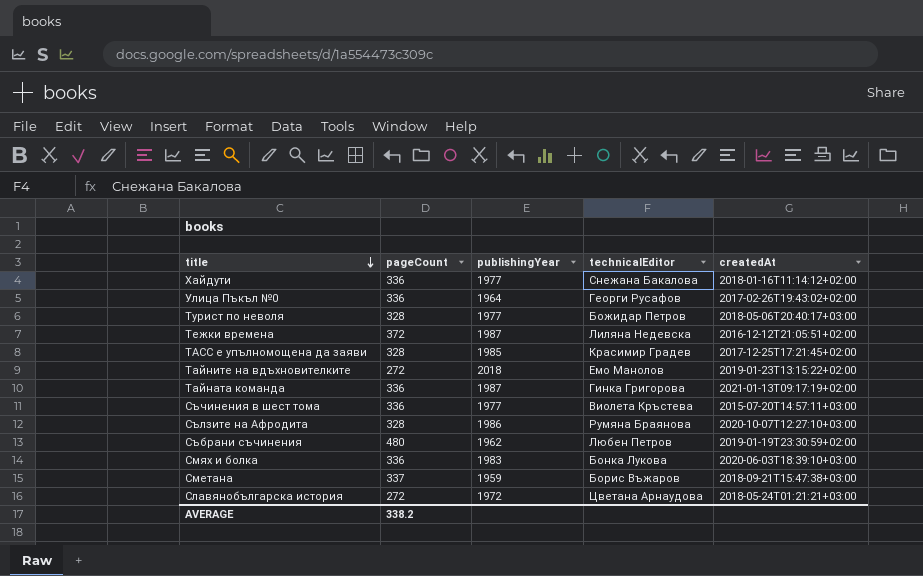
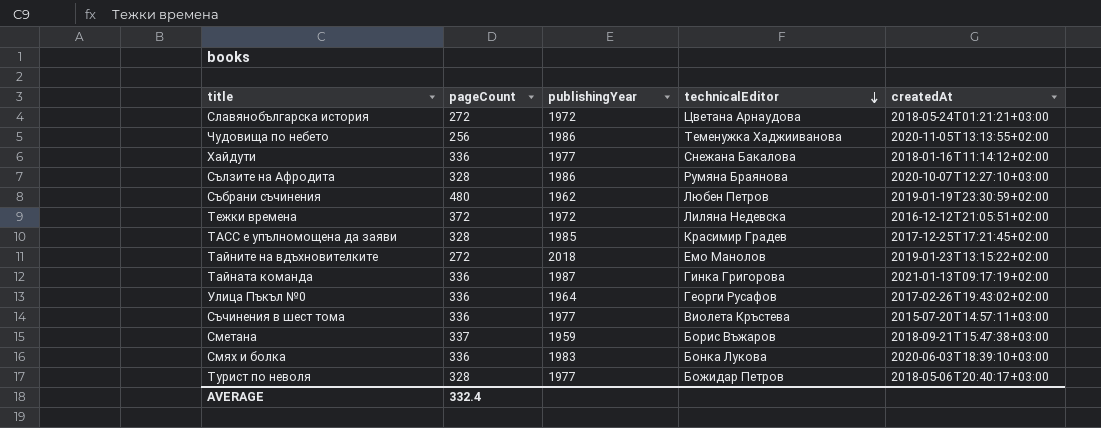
row order: title descending -> technicalEditor descending
row Чудовища по небето: none -> 256 | 1986 | Теменужка Хаджииванова | 2020-11-05T13:13:55+02:00
Тежки времена | publishingYear: 1987 -> 1972
AVERAGE | pageCount: 338.2 -> 332.4

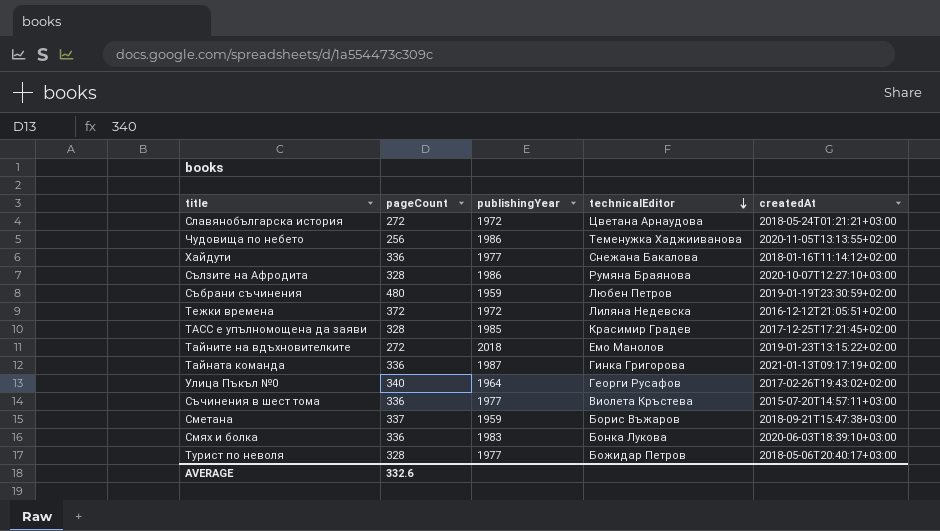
Събрани съчинения | publishingYear: 1962 -> 1959
Улица Пъкъл №0 | pageCount: 336 -> 340
AVERAGE | pageCount: 332.4 -> 332.6

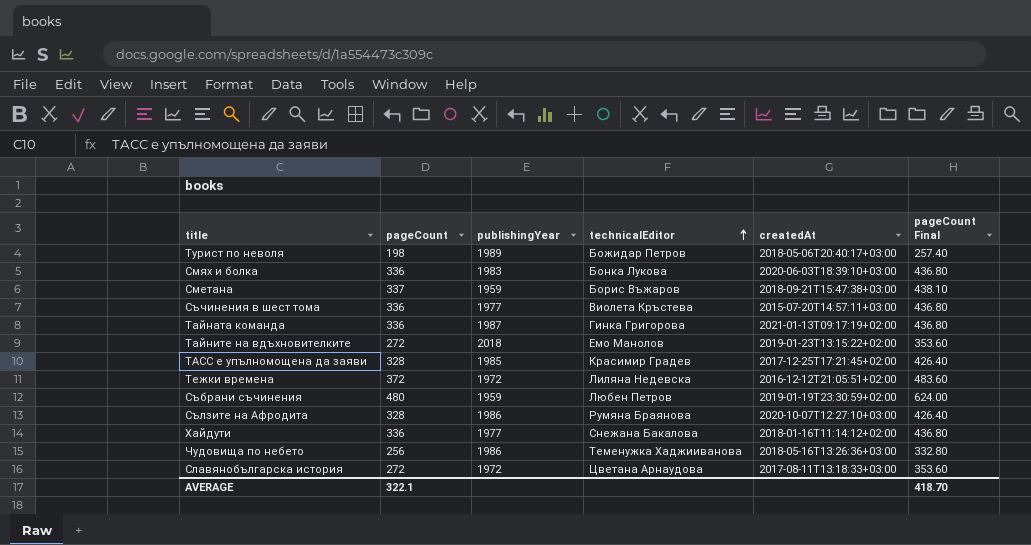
row order: technicalEditor descending -> technicalEditor ascending
column pageCount Final | formula: none -> [pageCount] * 1.3
row Улица Пъкъл №0: 340 | 1964 | Георги Русафов | 2017-02-26T19:43:02+02:00 -> none
Турист по неволя | pageCount: 328 -> 198
Турист по неволя | publishingYear: 1977 -> 1989
Чудовища по небето | createdAt: 2020-11-05T13:13:55+02:00 -> 2018-05-16T13:26:36+03:00
Славянобългарска история | createdAt: 2018-05-24T01:21:21+03:00 -> 2017-08-11T13:18:33+03:00
AVERAGE | pageCount: 332.6 -> 322.1

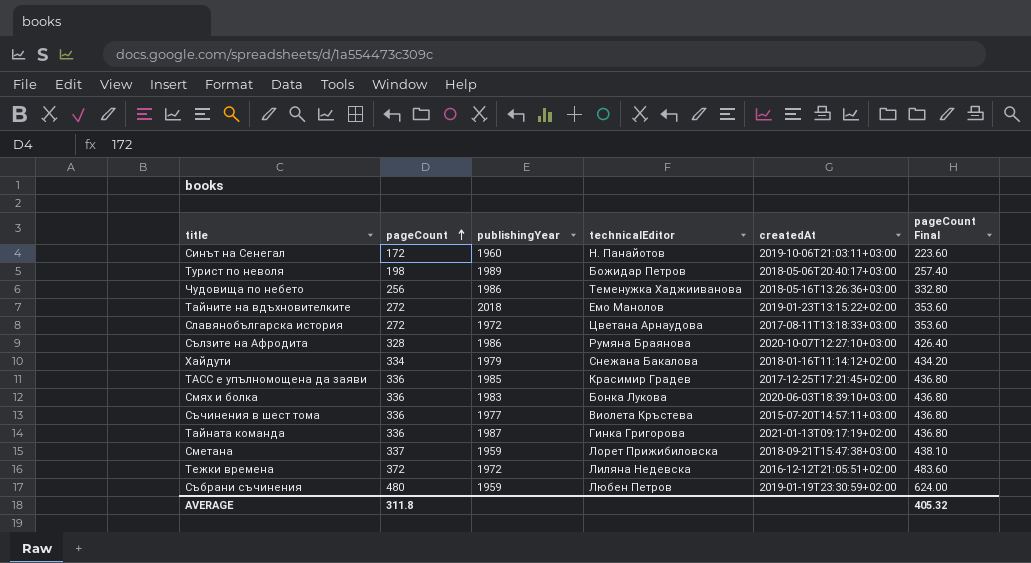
row order: technicalEditor ascending -> pageCount ascending
row Синът на Сенегал: none -> 172 | 1960 | Н. Панайотов | 2019-10-06T21:03:11+03:00 | 223.60
Хайдути | pageCount: 336 -> 334
Хайдути | publishingYear: 1977 -> 1979
Хайдути | pageCount Final: 436.80 -> 434.20
ТАСС е упълномощена да заяви | pageCount: 328 -> 336
ТАСС е упълномощена да заяви | pageCount Final: 426.40 -> 436.80
Сметана | technicalEditor: Борис Въжаров -> Лорет Прижибиловска
AVERAGE | pageCount: 322.1 -> 311.8
AVERAGE | pageCount Final: 418.70 -> 405.32

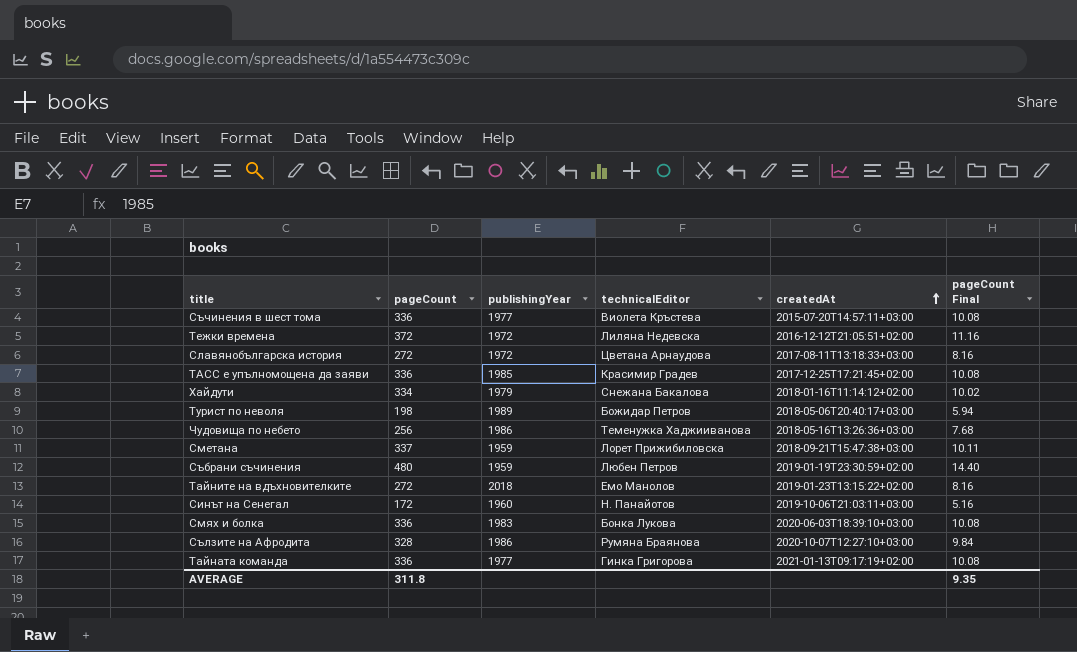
row order: pageCount ascending -> createdAt ascending
column pageCount Final | formula: [pageCount] * 1.3 -> [pageCount] * 0.03
Тайната команда | publishingYear: 1987 -> 1977
AVERAGE | pageCount Final: 405.32 -> 9.35

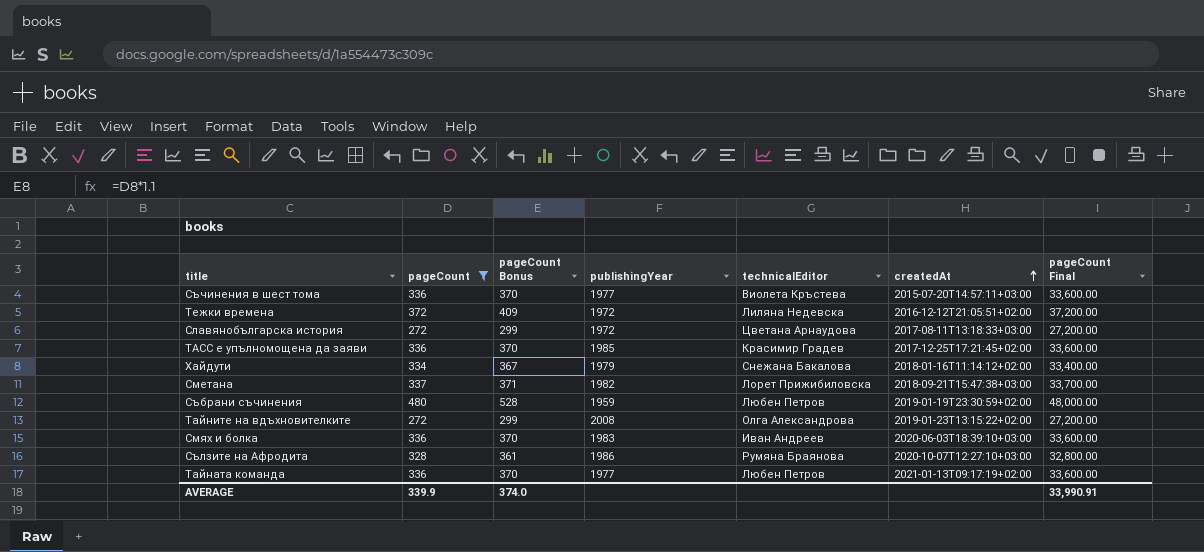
filter: none -> pageCount >= 272
column pageCount Bonus | formula: none -> [pageCount] * 1.1
column pageCount Final | formula: [pageCount] * 0.03 -> [pageCount] * 100
Сметана | publishingYear: 1959 -> 1982
Тайните на вдъхновителките | publishingYear: 2018 -> 2008
Тайните на вдъхновителките | technicalEditor: Емо Манолов -> Олга Александрова
Смях и болка | technicalEditor: Бонка Лукова -> Иван Андреев
Тайната команда | technicalEditor: Гинка Григорова -> Любен Петров
AVERAGE | pageCount: 311.8 -> 339.9
AVERAGE | pageCount Final: 9.35 -> 33,990.91

